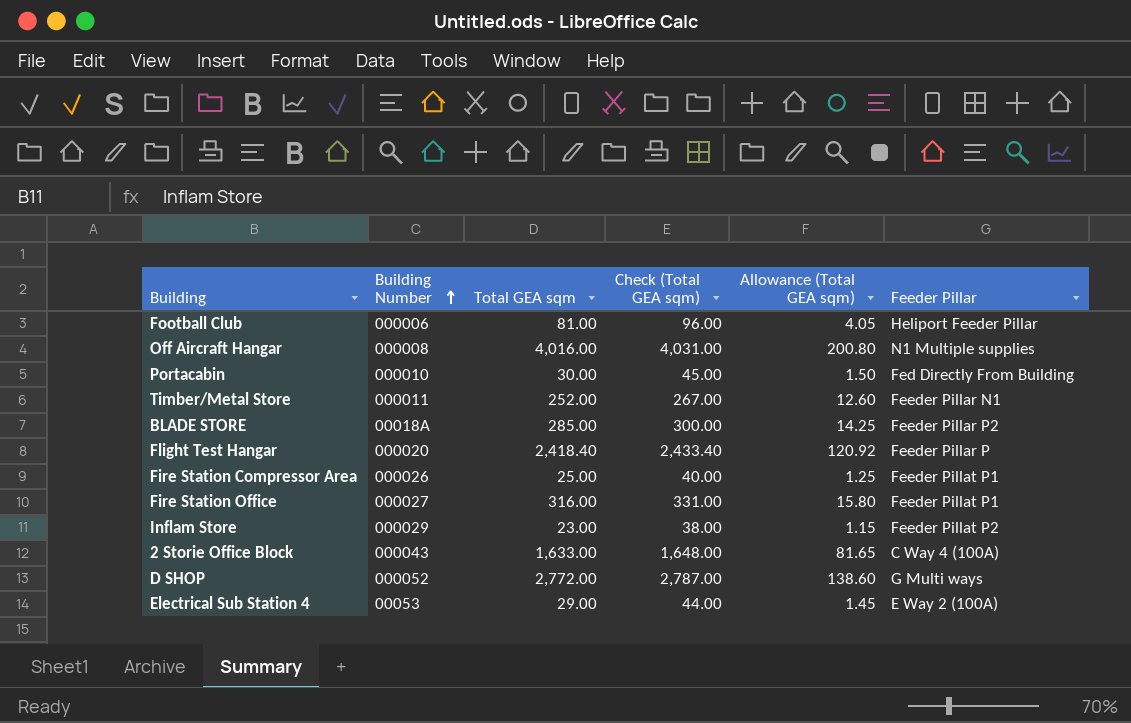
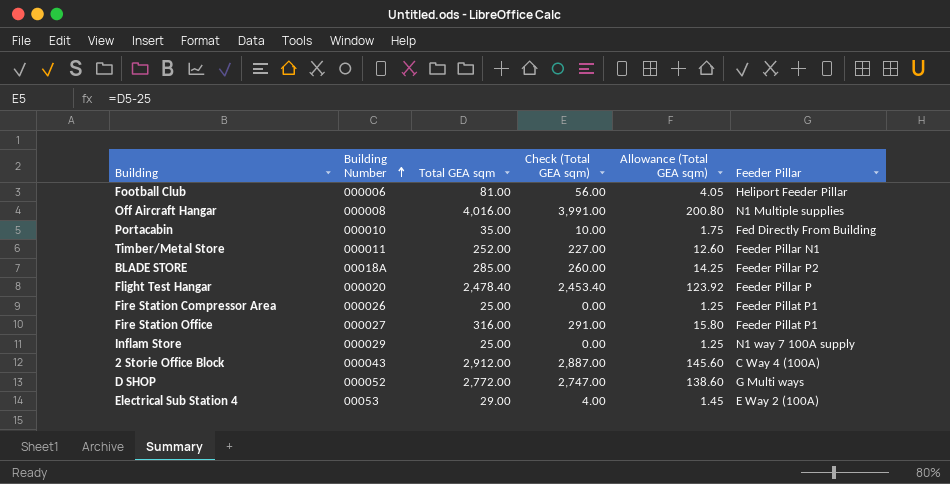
column Check (Total GEA sqm) | formula: [Total GEA sqm] + 15 -> [Total GEA sqm] - 25
Portacabin | Total GEA sqm: 30.00 -> 35.00
Portacabin | Allowance (Total GEA sqm): 1.50 -> 1.75
Flight Test Hangar | Total GEA sqm: 2,418.40 -> 2,478.40
Flight Test Hangar | Allowance (Total GEA sqm): 120.92 -> 123.92
Inflam Store | Total GEA sqm: 23.00 -> 25.00
Inflam Store | Allowance (Total GEA sqm): 1.15 -> 1.25
Inflam Store | Feeder Pillar: Feeder Pillat P2 -> N1 way 7 100A supply
2 Storie Office Block | Total GEA sqm: 1,633.00 -> 2,912.00
2 Storie Office Block | Allowance (Total GEA sqm): 81.65 -> 145.60

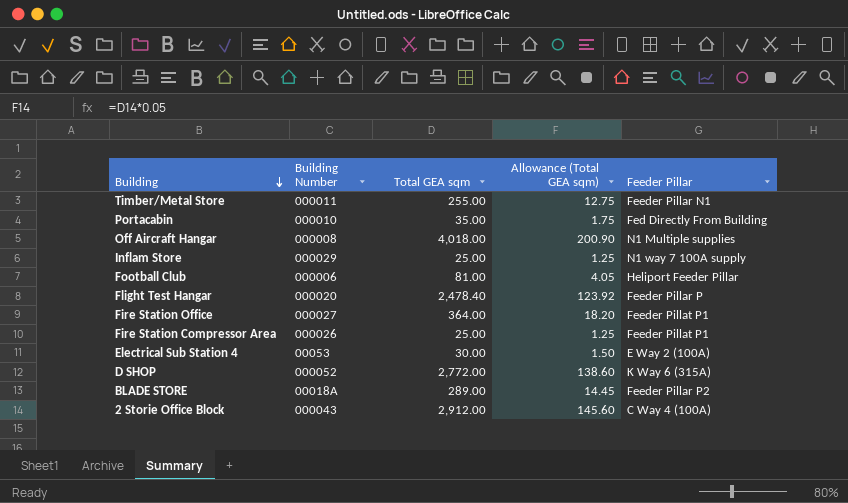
row order: Building Number ascending -> Building descending
column Check (Total GEA sqm) | formula: [Total GEA sqm] - 25 -> none
Timber/Metal Store | Total GEA sqm: 252.00 -> 255.00
Timber/Metal Store | Allowance (Total GEA sqm): 12.60 -> 12.75
Off Aircraft Hangar | Total GEA sqm: 4,016.00 -> 4,018.00
Off Aircraft Hangar | Allowance (Total GEA sqm): 200.80 -> 200.90
Fire Station Office | Total GEA sqm: 316.00 -> 364.00
Fire Station Office | Allowance (Total GEA sqm): 15.80 -> 18.20
Electrical Sub Station 4 | Total GEA sqm: 29.00 -> 30.00
Electrical Sub Station 4 | Allowance (Total GEA sqm): 1.45 -> 1.50
D SHOP | Feeder Pillar: G Multi ways -> K Way 6 (315A)
BLADE STORE | Total GEA sqm: 285.00 -> 289.00
BLADE STORE | Allowance (Total GEA sqm): 14.25 -> 14.45

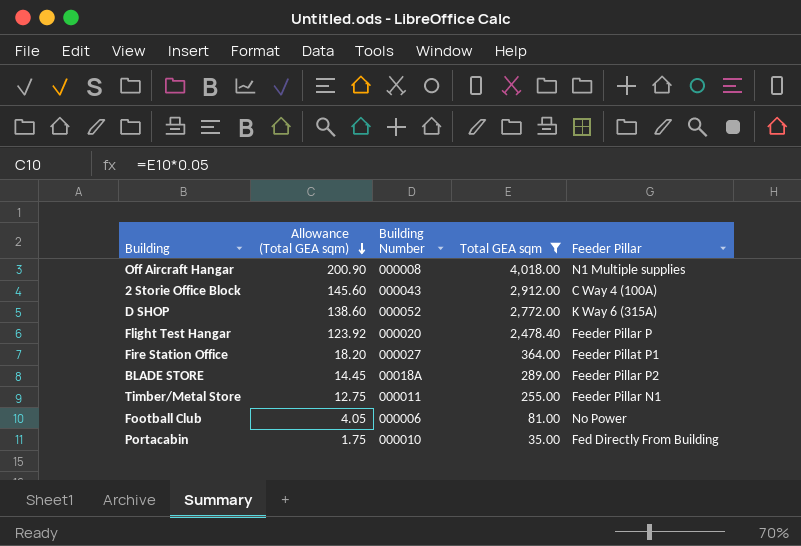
filter: none -> Total GEA sqm >= 35.00
row order: Building descending -> Allowance (Total GEA sqm) descending
column Allowance (Total GEA sqm) | position: 4 -> 2
Football Club | Feeder Pillar: Heliport Feeder Pillar -> No Power

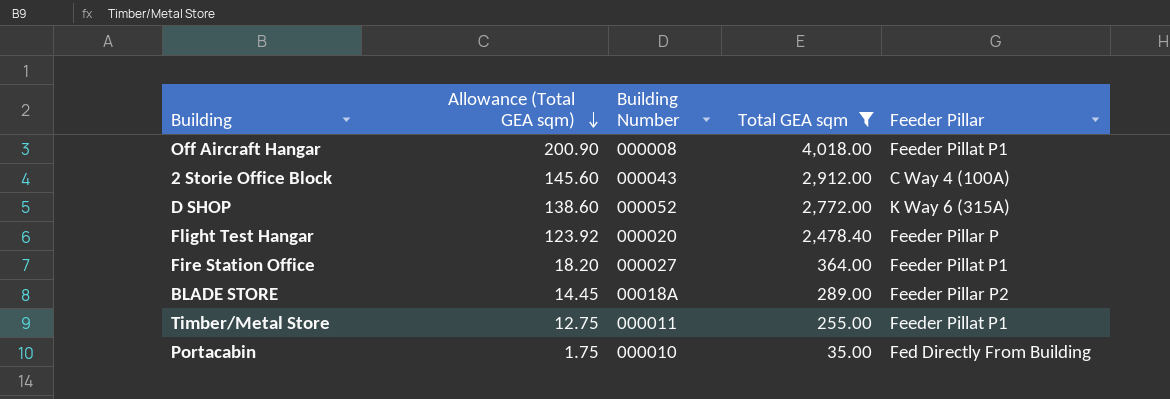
row Football Club: 4.05 | 000006 | 81.00 | No Power -> none
Off Aircraft Hangar | Feeder Pillar: N1 Multiple supplies -> Feeder Pillat P1
Timber/Metal Store | Feeder Pillar: Feeder Pillar N1 -> Feeder Pillat P1

